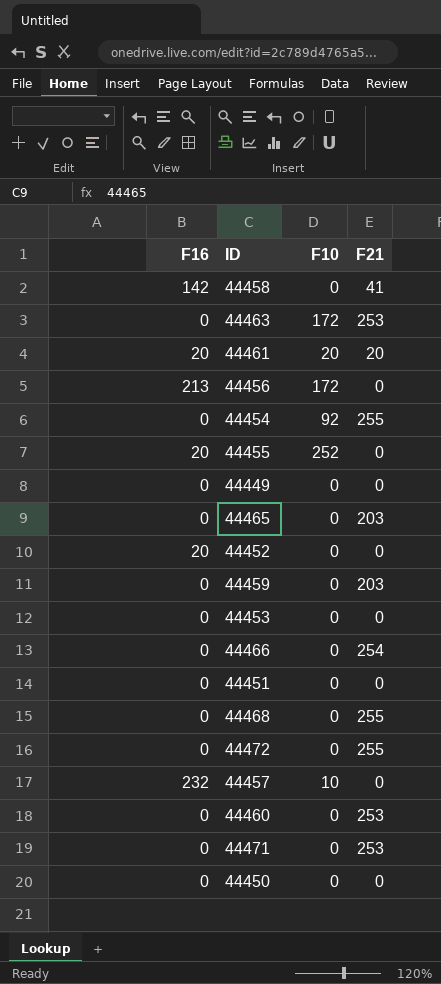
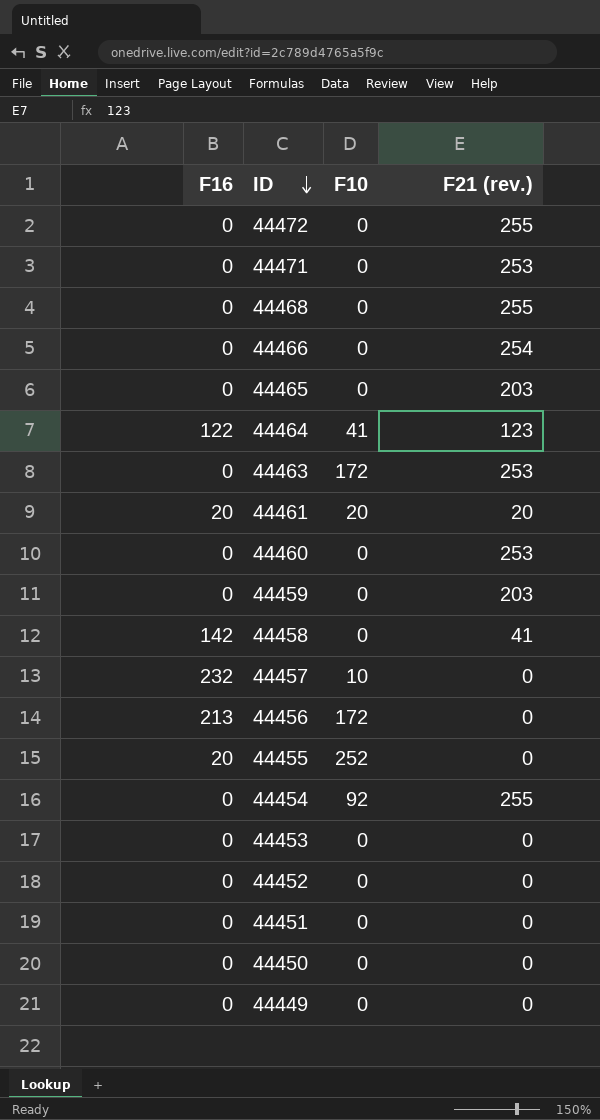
row order: none -> ID descending
column name: F21 -> F21 (rev.)
row 44464: none -> 122 | 41 | 123
44452 | F16: 20 -> 0

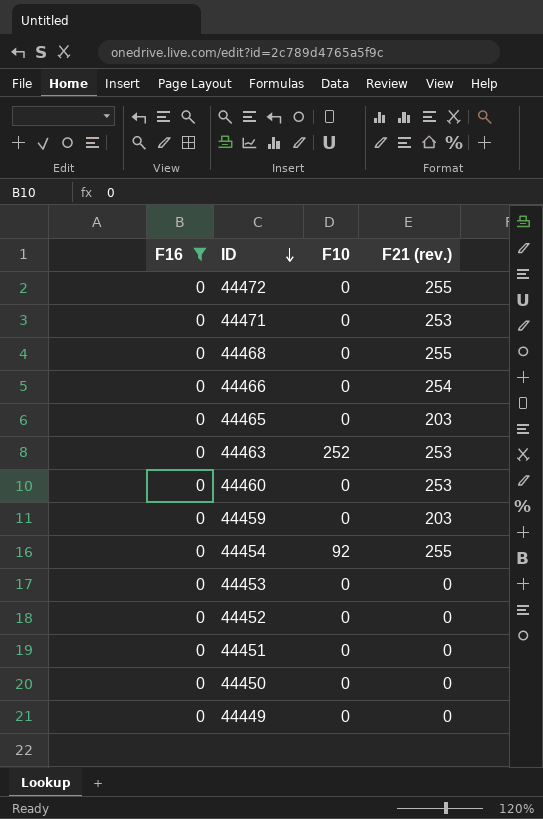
filter: none -> F16 = 0
44463 | F10: 172 -> 252

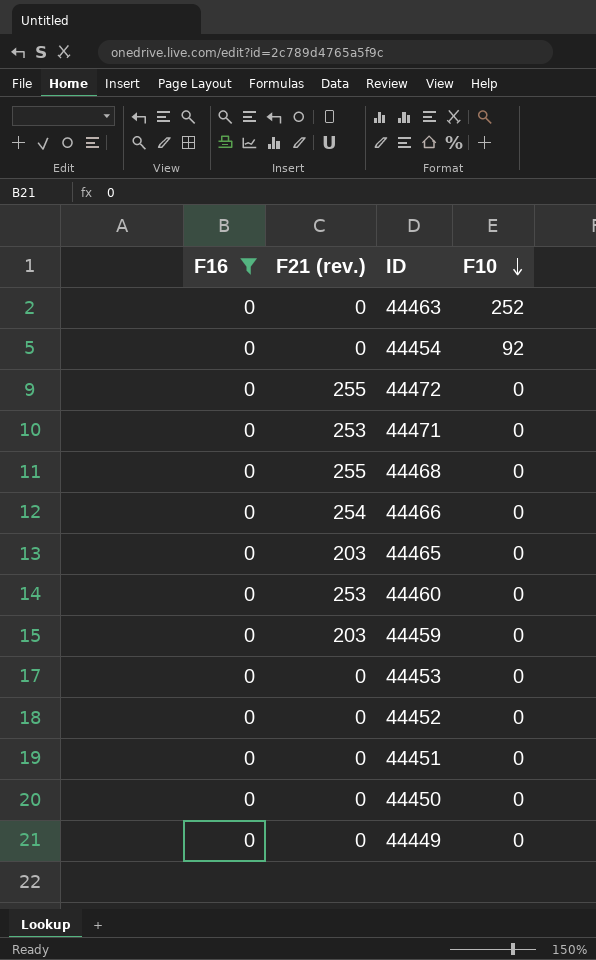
row order: ID descending -> F10 descending
column F21 (rev.) | position: 4 -> 2
44463 | F21 (rev.): 253 -> 0
44454 | F21 (rev.): 255 -> 0

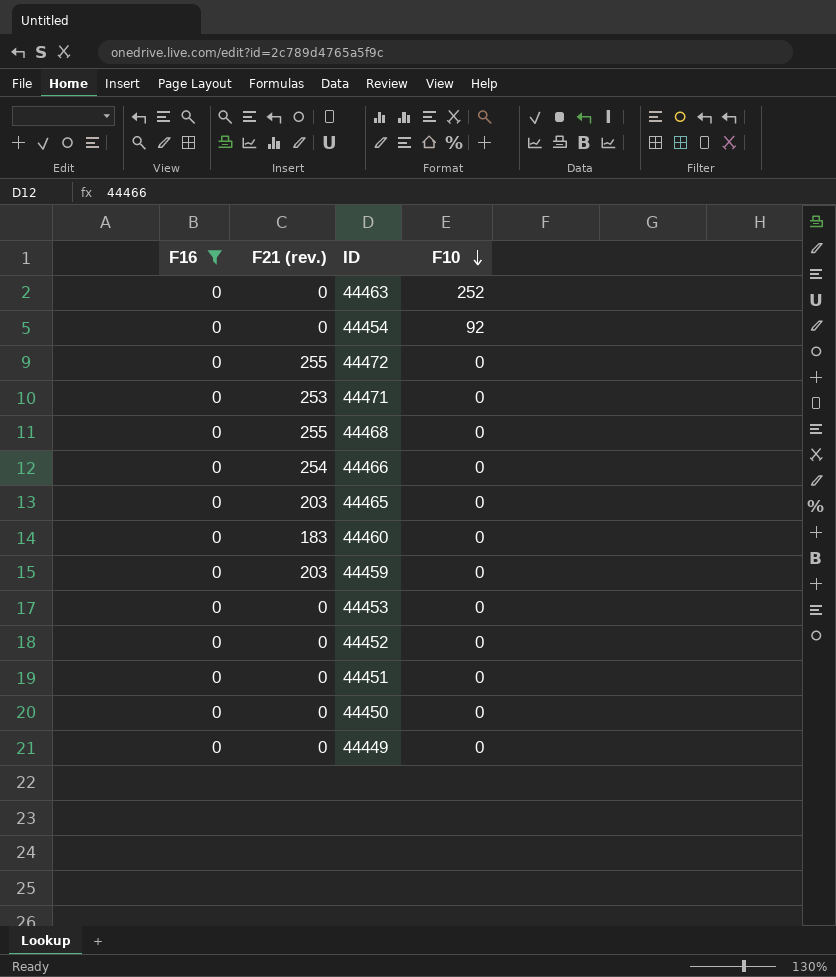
44460 | F21 (rev.): 253 -> 183

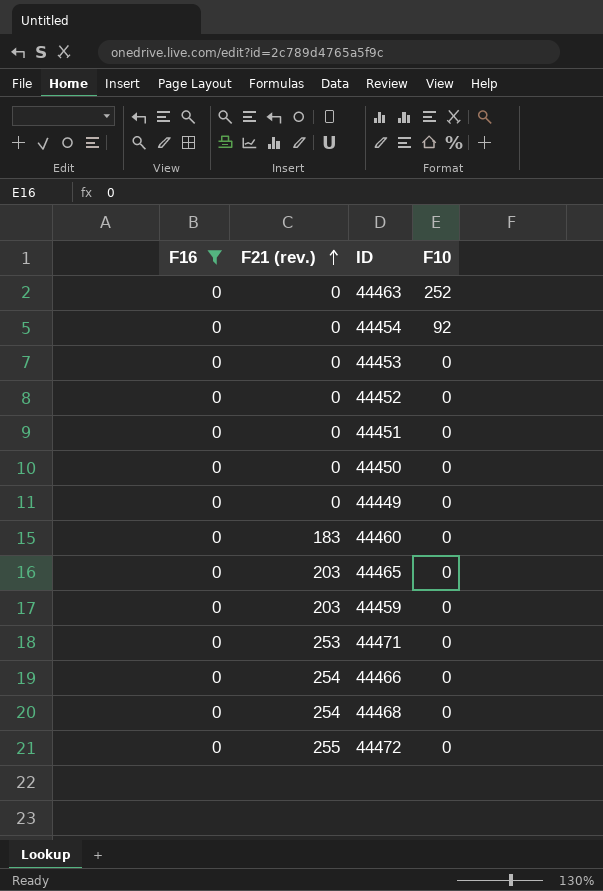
row order: F10 descending -> F21 (rev.) ascending
44468 | F21 (rev.): 255 -> 254

